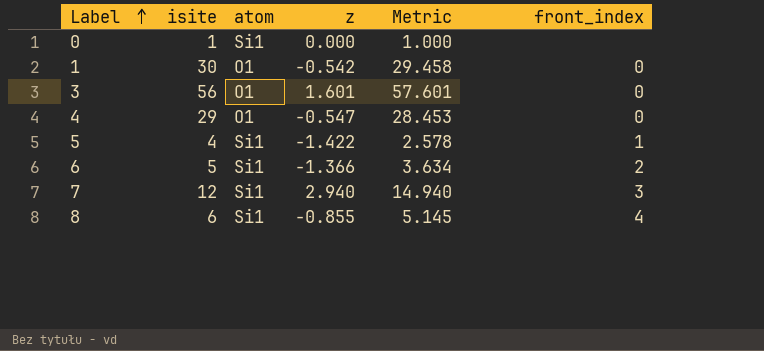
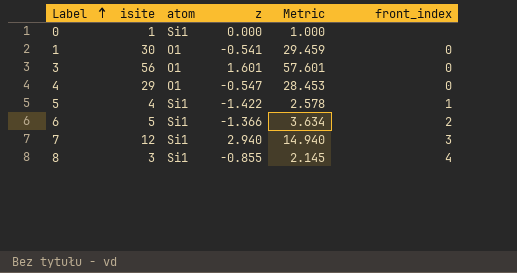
1 | z: -0.542 -> -0.541
1 | Metric: 29.458 -> 29.459
8 | isite: 6 -> 3
8 | Metric: 5.145 -> 2.145

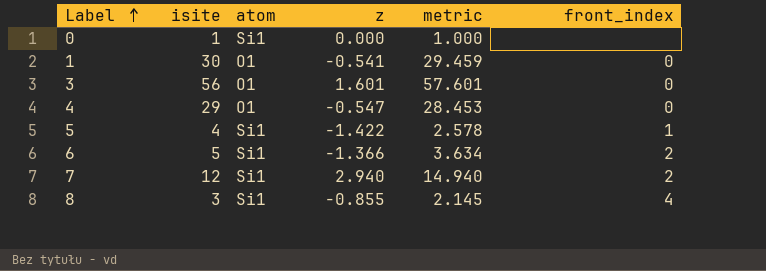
column name: Metric -> metric
7 | front_index: 3 -> 2

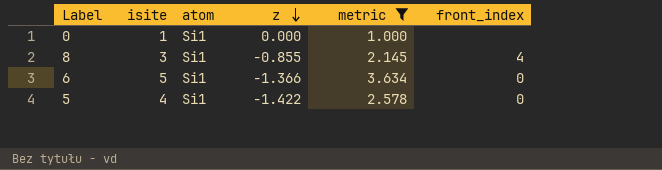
filter: none -> metric <= 3.634
row order: Label ascending -> z descending
6 | front_index: 2 -> 0
5 | front_index: 1 -> 0

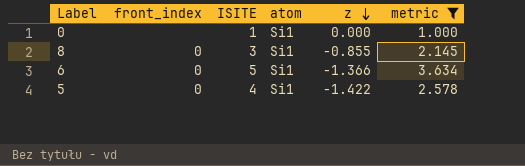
column front_index | position: 6 -> 2
column name: isite -> ISITE
8 | front_index: 4 -> 0

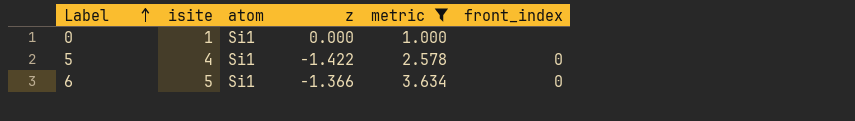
row order: z descending -> Label ascending
column name: ISITE -> isite
column front_index | position: 2 -> 6
row 8: 0 | 3 | Si1 | -0.855 | 2.145 -> none

